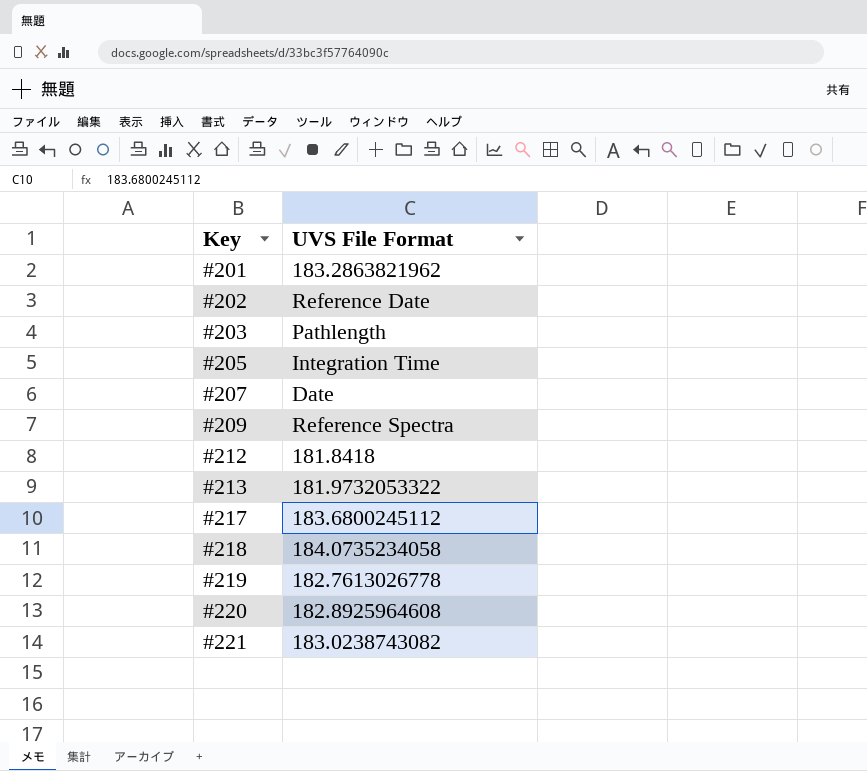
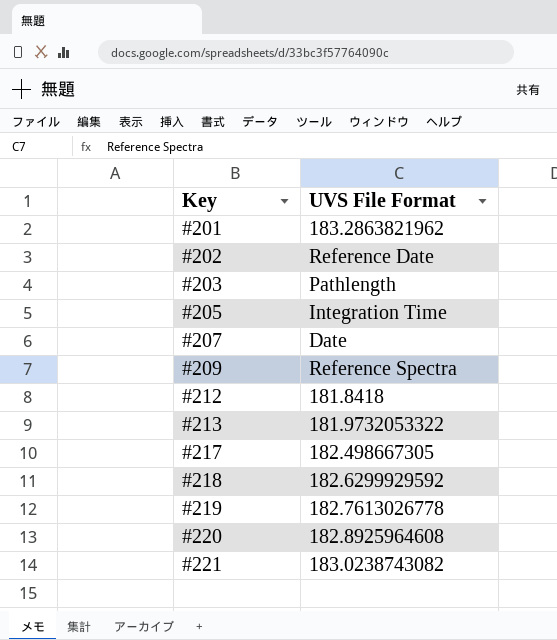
#217 | UVS File Format: 183.6800245112 -> 182.498667305
#218 | UVS File Format: 184.0735234058 -> 182.6299929592

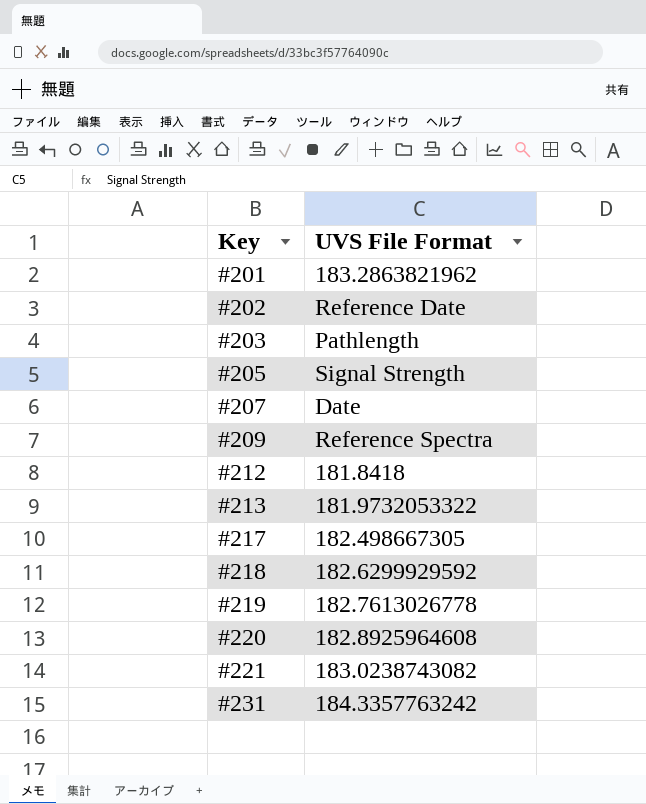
#205 | UVS File Format: Integration Time -> Signal Strength
row #231: none -> 184.3357763242

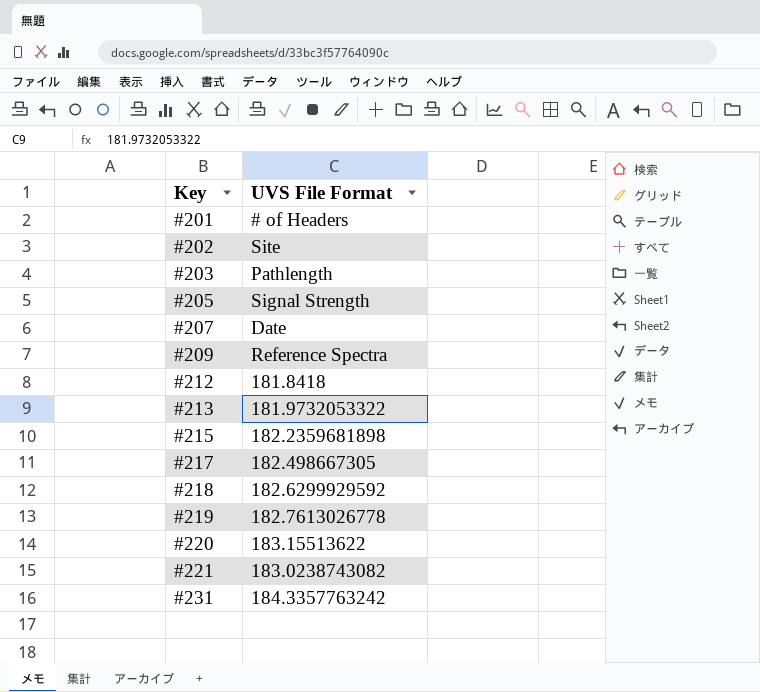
#201 | UVS File Format: 183.2863821962 -> # of Headers
#202 | UVS File Format: Reference Date -> Site
row #215: none -> 182.2359681898
#220 | UVS File Format: 182.8925964608 -> 183.15513622

